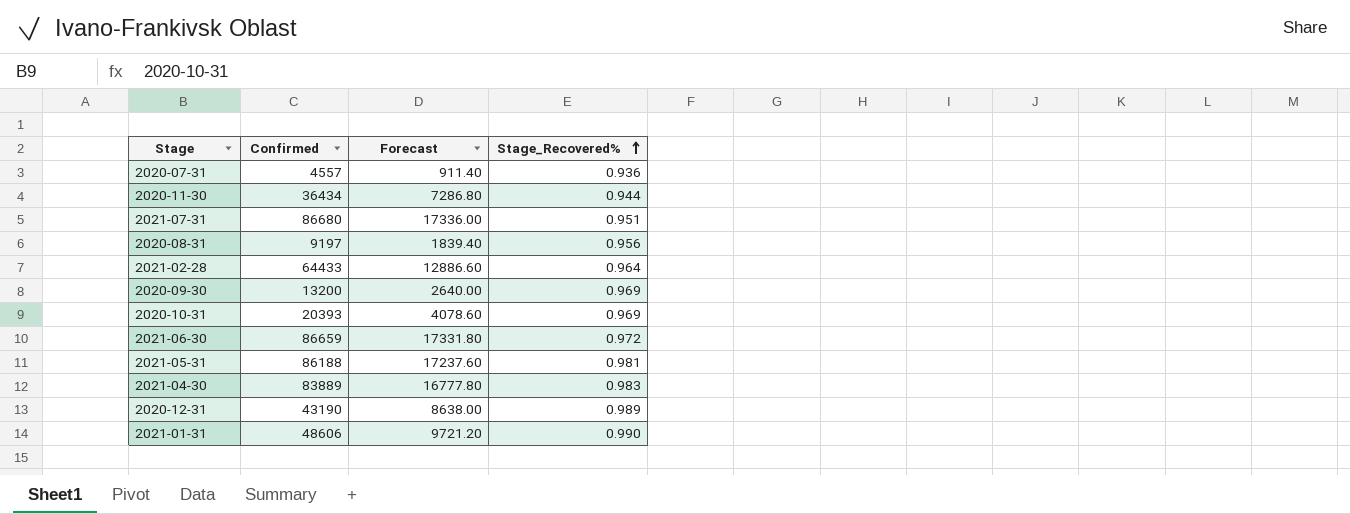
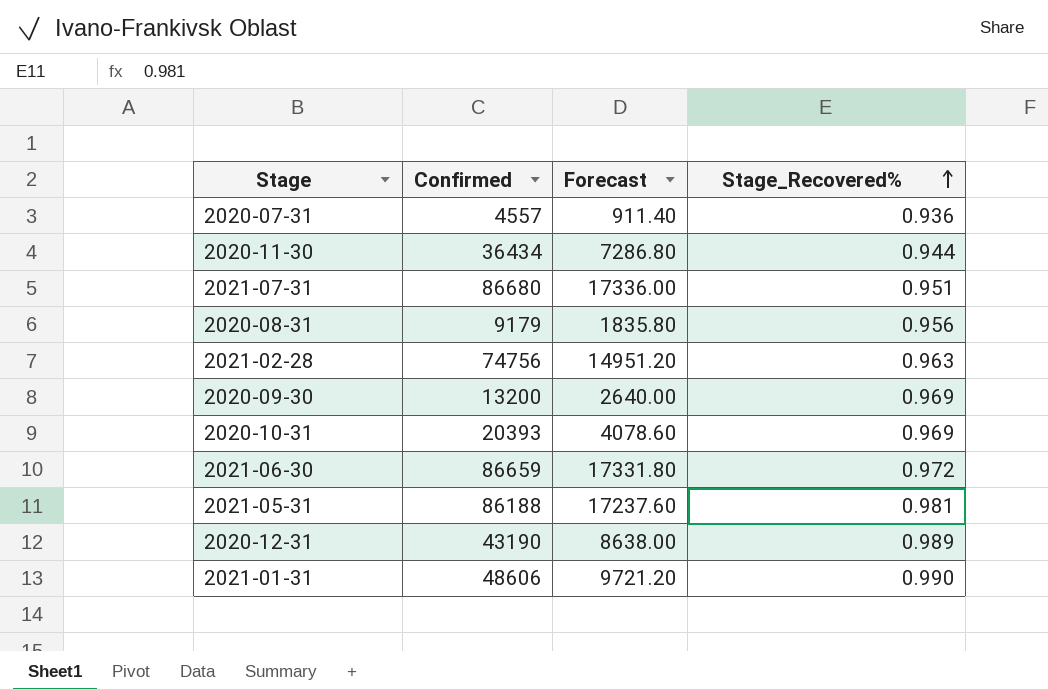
row 2021-04-30: 83889 | 16777.80 | 0.983 -> none
2020-08-31 | Confirmed: 9197 -> 9179
2020-08-31 | Forecast: 1839.40 -> 1835.80
2021-02-28 | Confirmed: 64433 -> 74756
2021-02-28 | Forecast: 12886.60 -> 14951.20
2021-02-28 | Stage_Recovered%: 0.964 -> 0.963

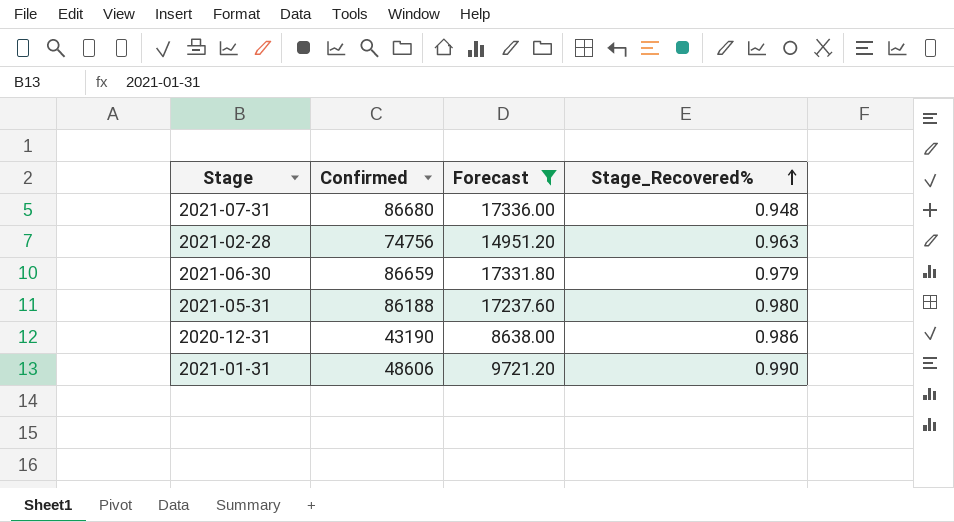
filter: none -> Forecast >= 8638.00
2021-07-31 | Stage_Recovered%: 0.951 -> 0.948
2021-06-30 | Stage_Recovered%: 0.972 -> 0.979
2021-05-31 | Stage_Recovered%: 0.981 -> 0.980
2020-12-31 | Stage_Recovered%: 0.989 -> 0.986

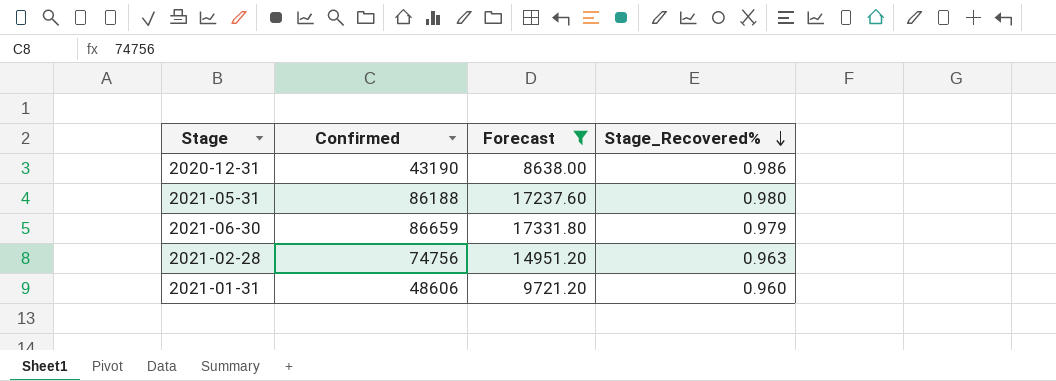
row order: Stage_Recovered% ascending -> Stage_Recovered% descending
row 2021-07-31: 86680 | 17336.00 | 0.948 -> none
2021-01-31 | Stage_Recovered%: 0.990 -> 0.960

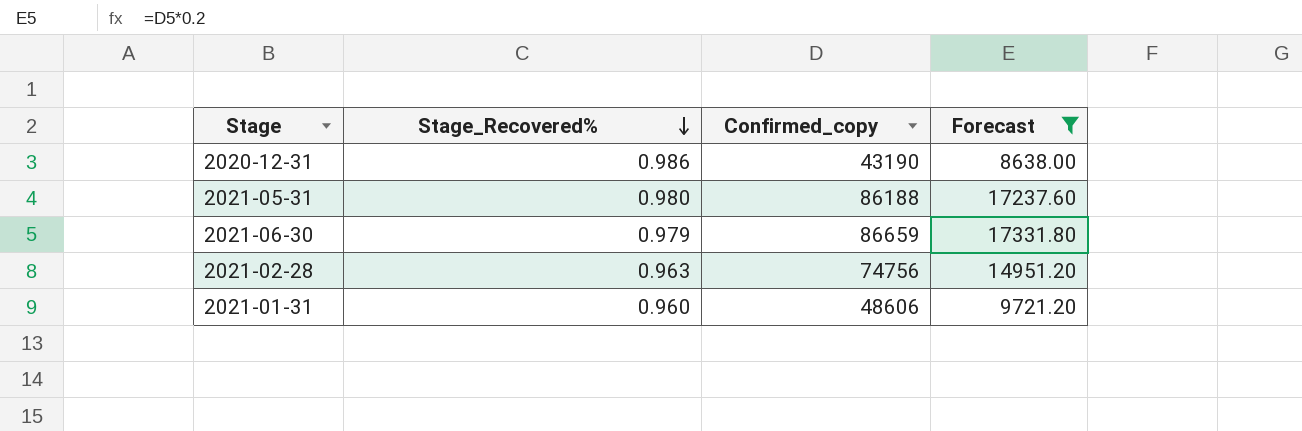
column Stage_Recovered% | position: 4 -> 2
column name: Confirmed -> Confirmed_copy

